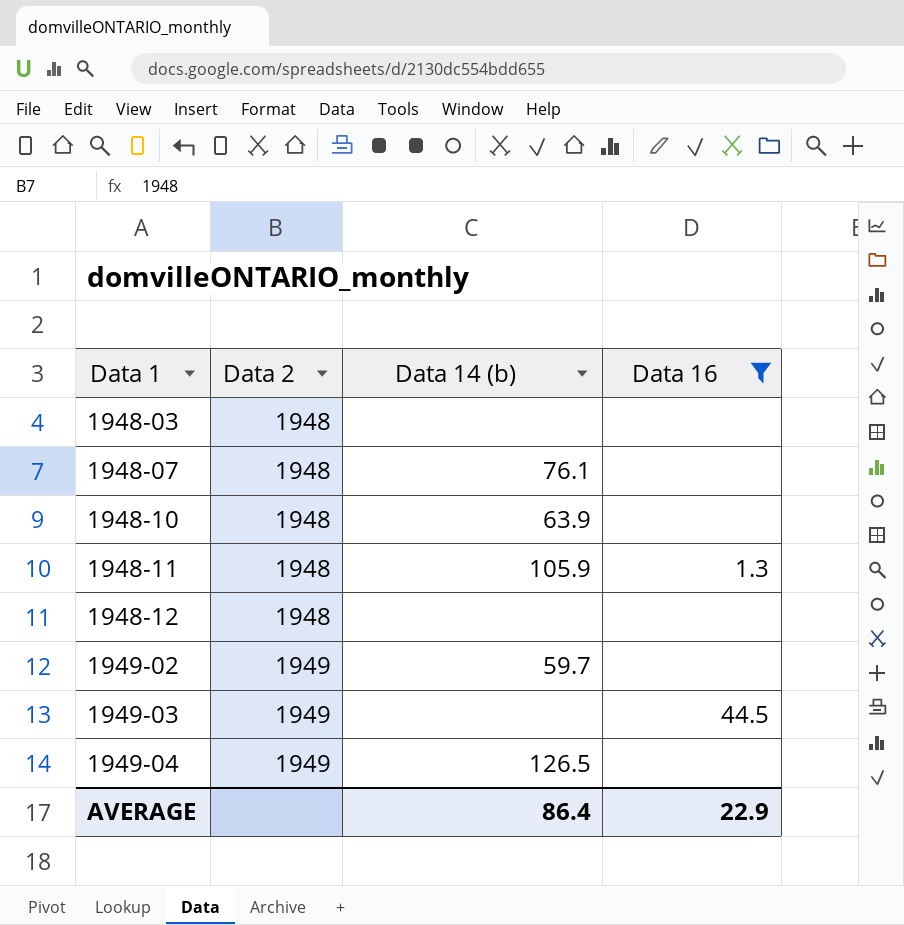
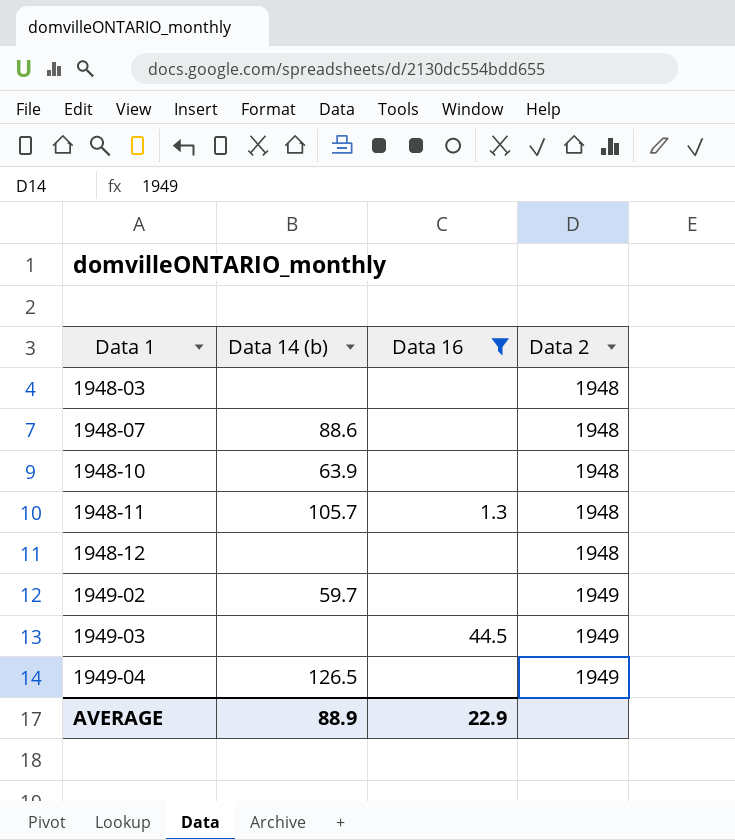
column Data 2 | position: 2 -> 4
1948-07 | Data 14 (b): 76.1 -> 88.6
1948-11 | Data 14 (b): 105.9 -> 105.7
AVERAGE | Data 14 (b): 86.4 -> 88.9

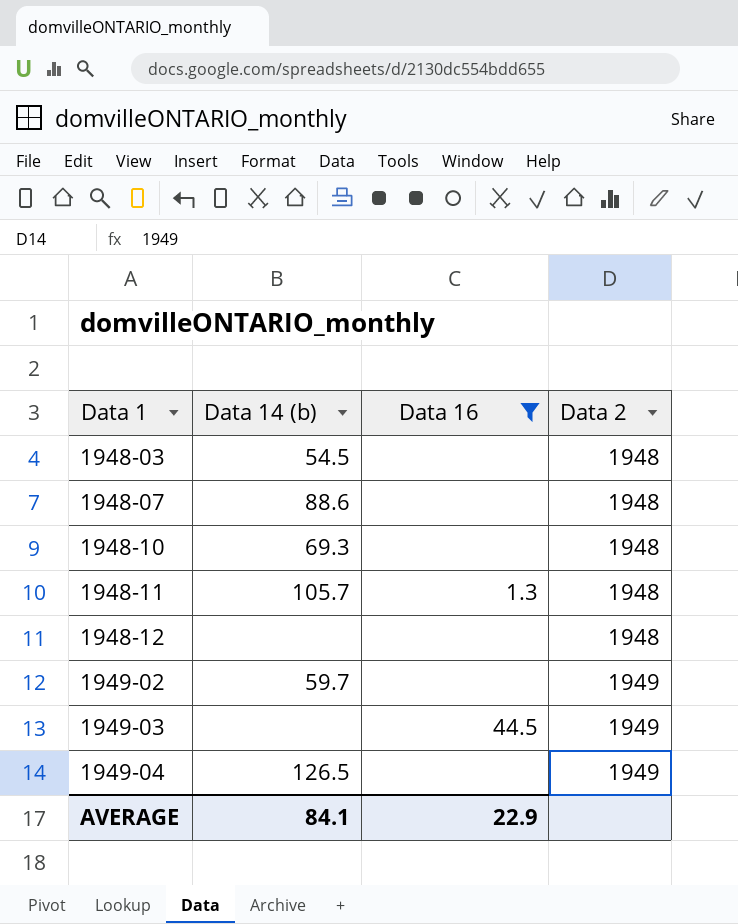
1948-03 | Data 14 (b): none -> 54.5
1948-10 | Data 14 (b): 63.9 -> 69.3
AVERAGE | Data 14 (b): 88.9 -> 84.1

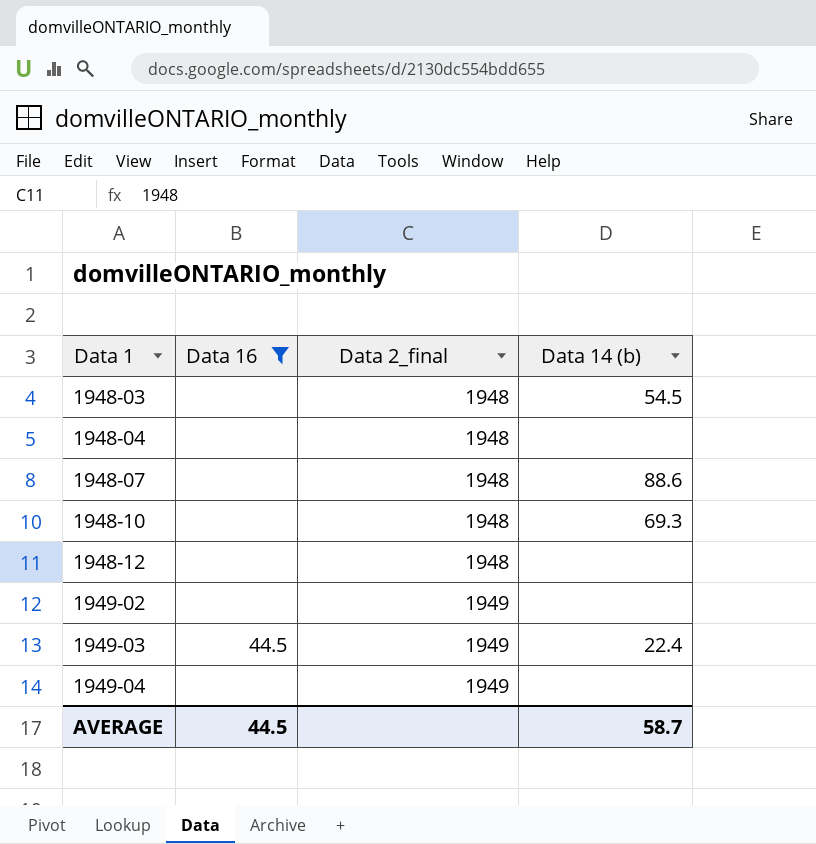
column name: Data 2 -> Data 2_final
column Data 14 (b) | position: 2 -> 4
row 1948-11: 105.7 | 1.3 | 1948 -> none
row 1948-04: none -> none | 1948 | none
1949-02 | Data 14 (b): 59.7 -> none
1949-03 | Data 14 (b): none -> 22.4
1949-04 | Data 14 (b): 126.5 -> none
AVERAGE | Data 16: 22.9 -> 44.5
AVERAGE | Data 14 (b): 84.1 -> 58.7

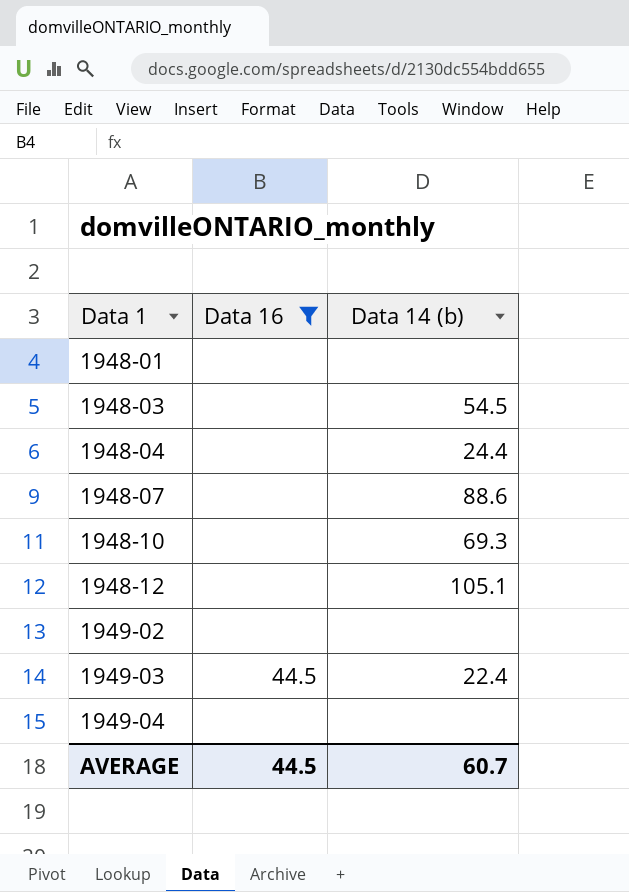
column Data 2_final | position: 3 -> none
row 1948-01: none -> none | none
1948-04 | Data 14 (b): none -> 24.4
1948-12 | Data 14 (b): none -> 105.1
AVERAGE | Data 14 (b): 58.7 -> 60.7

